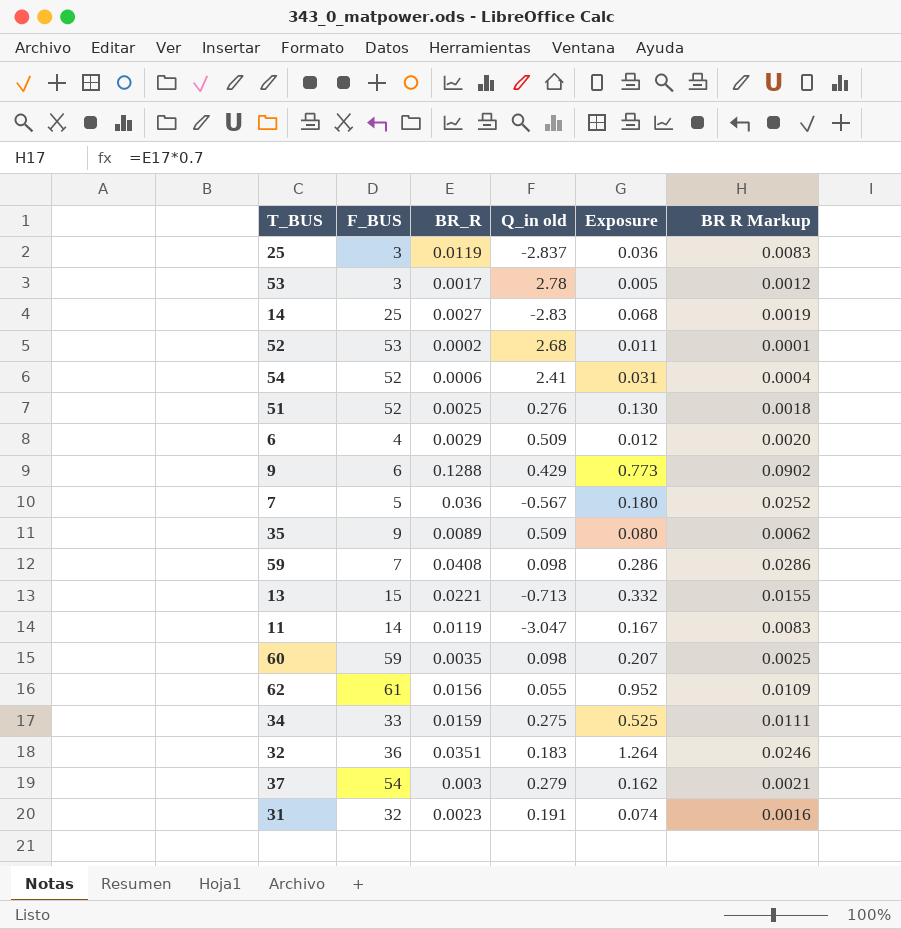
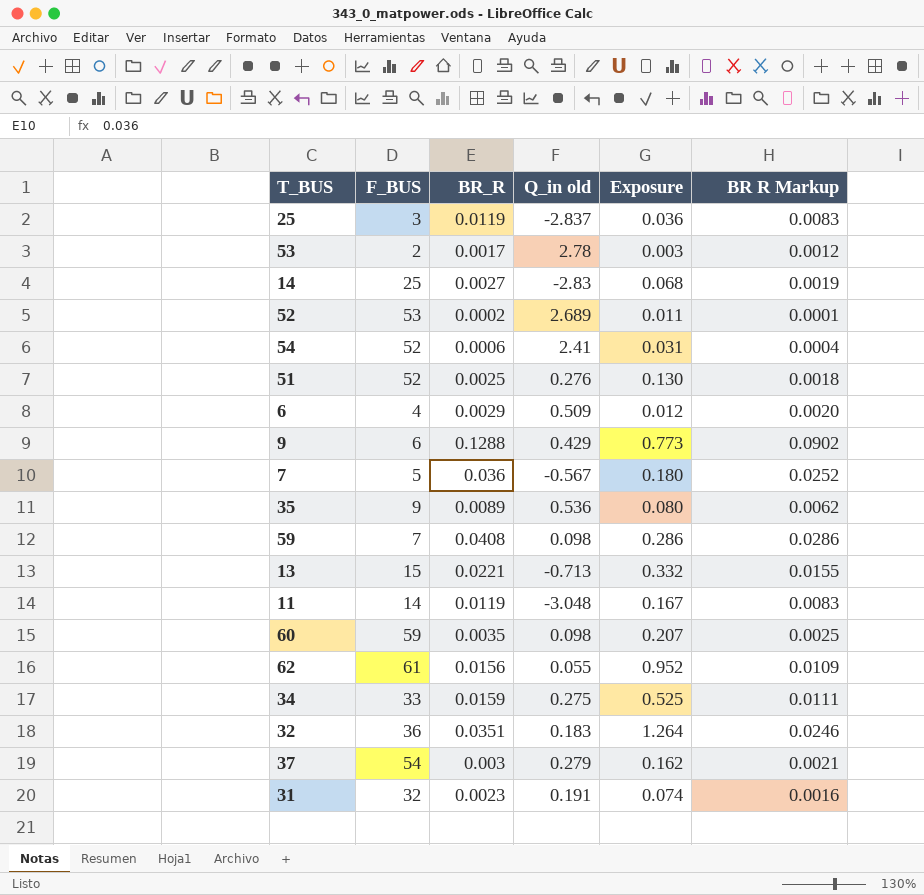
53 | F_BUS: 3 -> 2
53 | Exposure: 0.005 -> 0.003
52 | Q_in old: 2.68 -> 2.689
35 | Q_in old: 0.509 -> 0.536
11 | Q_in old: -3.047 -> -3.048

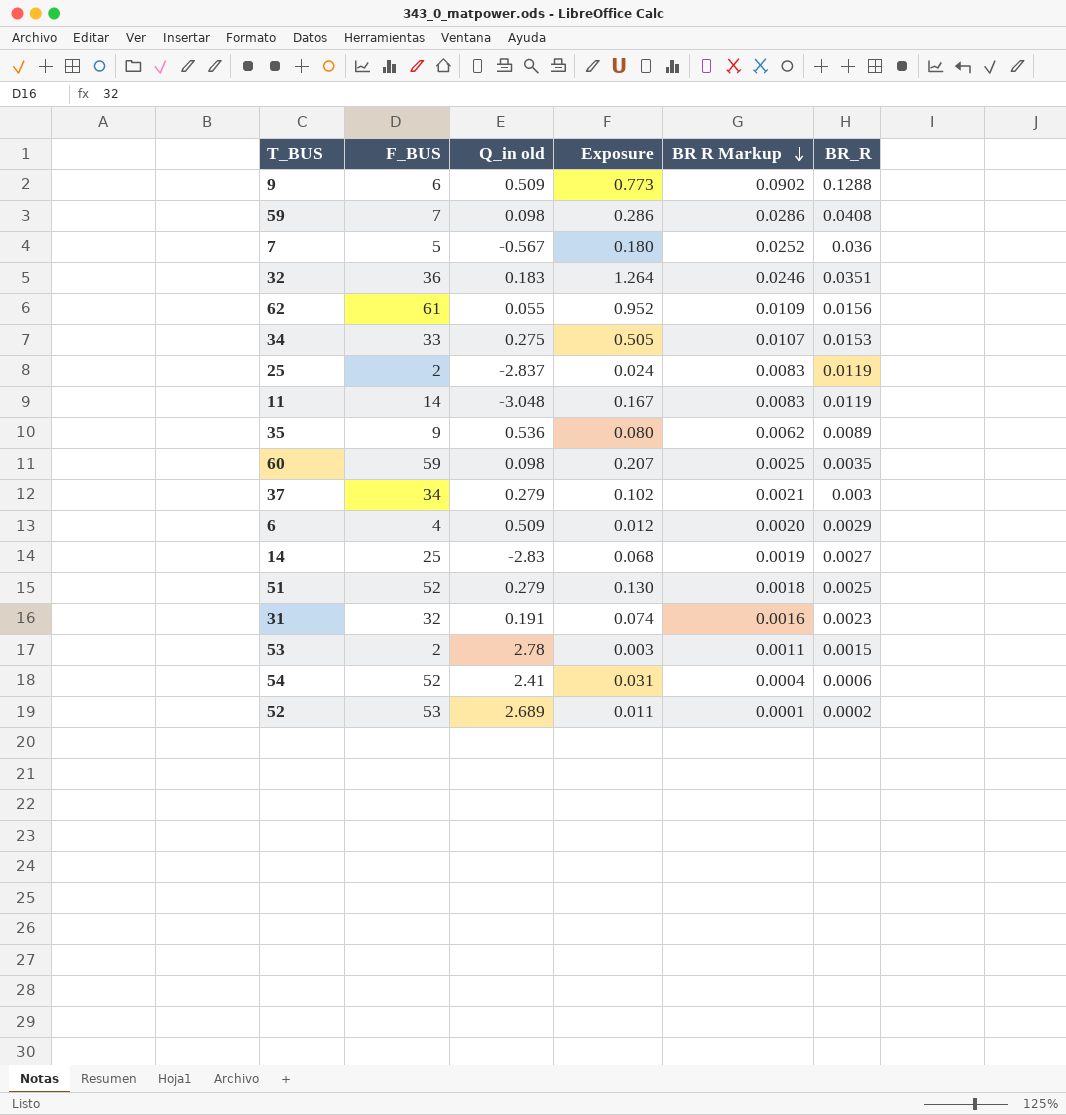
row order: none -> BR R Markup descending
column BR_R | position: 3 -> 6
row 13: 15 | 0.0221 | -0.713 | 0.332 | 0.0155 -> none
9 | Q_in old: 0.429 -> 0.509
34 | Exposure: 0.525 -> 0.505
34 | BR R Markup: 0.0111 -> 0.0107
34 | BR_R: 0.0159 -> 0.0153
25 | F_BUS: 3 -> 2
25 | Exposure: 0.036 -> 0.024
37 | F_BUS: 54 -> 34
37 | Exposure: 0.162 -> 0.102
51 | Q_in old: 0.276 -> 0.279
53 | BR R Markup: 0.0012 -> 0.0011
53 | BR_R: 0.0017 -> 0.0015

